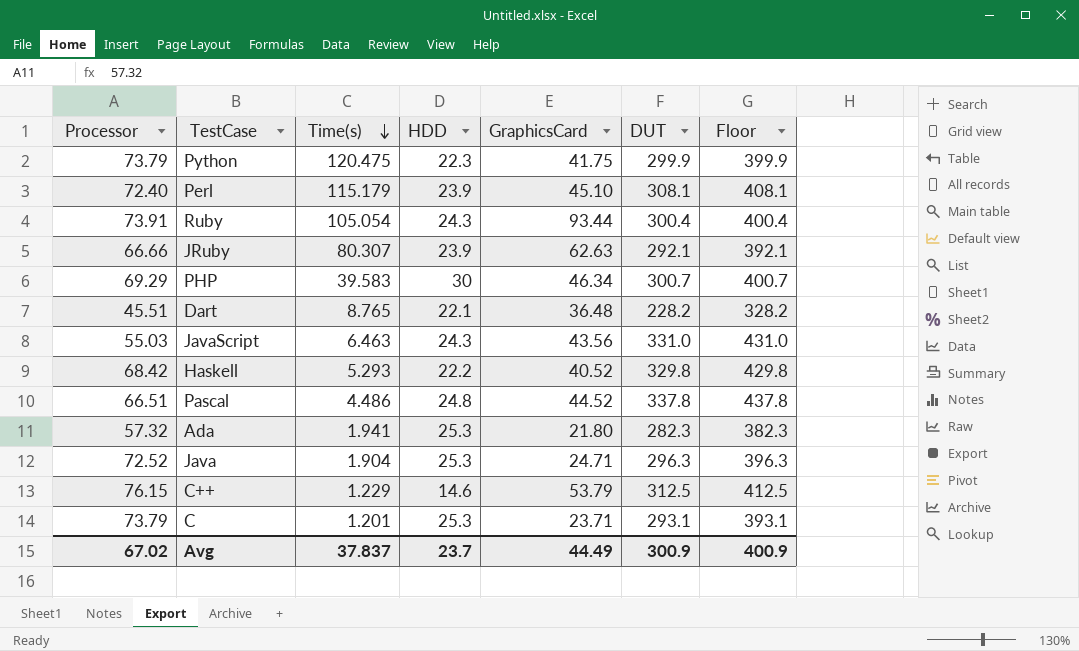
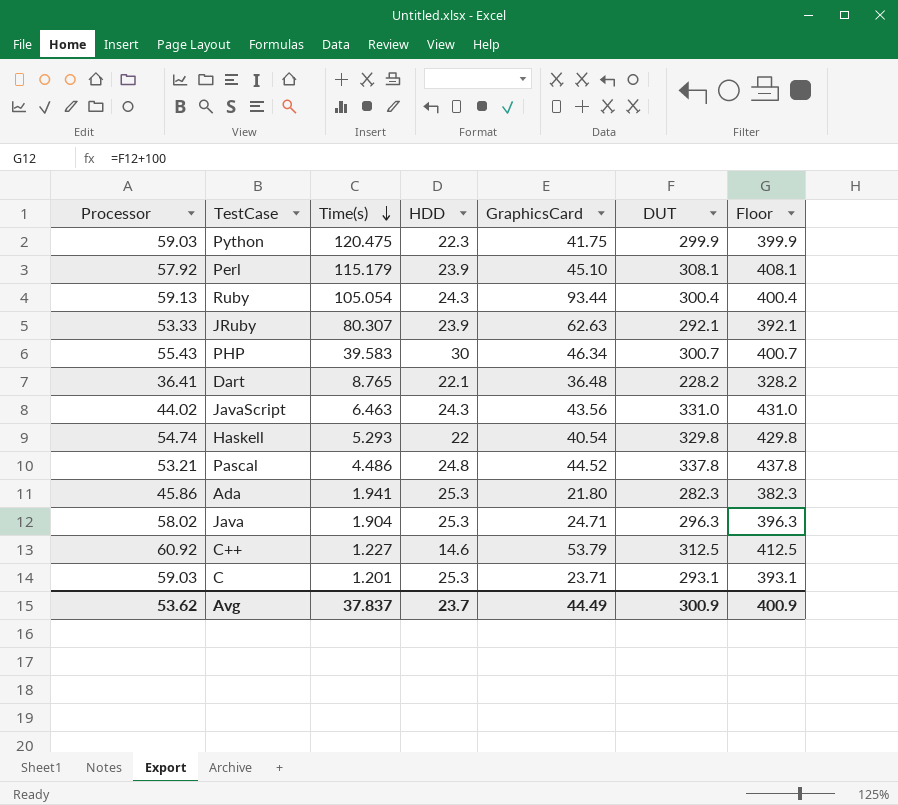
Python | Processor: 73.79 -> 59.03
Perl | Processor: 72.40 -> 57.92
Ruby | Processor: 73.91 -> 59.13
JRuby | Processor: 66.66 -> 53.33
PHP | Processor: 69.29 -> 55.43
Dart | Processor: 45.51 -> 36.41
JavaScript | Processor: 55.03 -> 44.02
Haskell | Processor: 68.42 -> 54.74
Haskell | HDD: 22.2 -> 22
Haskell | GraphicsCard: 40.52 -> 40.54
Pascal | Processor: 66.51 -> 53.21
Ada | Processor: 57.32 -> 45.86
Java | Processor: 72.52 -> 58.02
C++ | Processor: 76.15 -> 60.92
C++ | Time(s): 1.229 -> 1.227
C | Processor: 73.79 -> 59.03
Avg | Processor: 67.02 -> 53.62

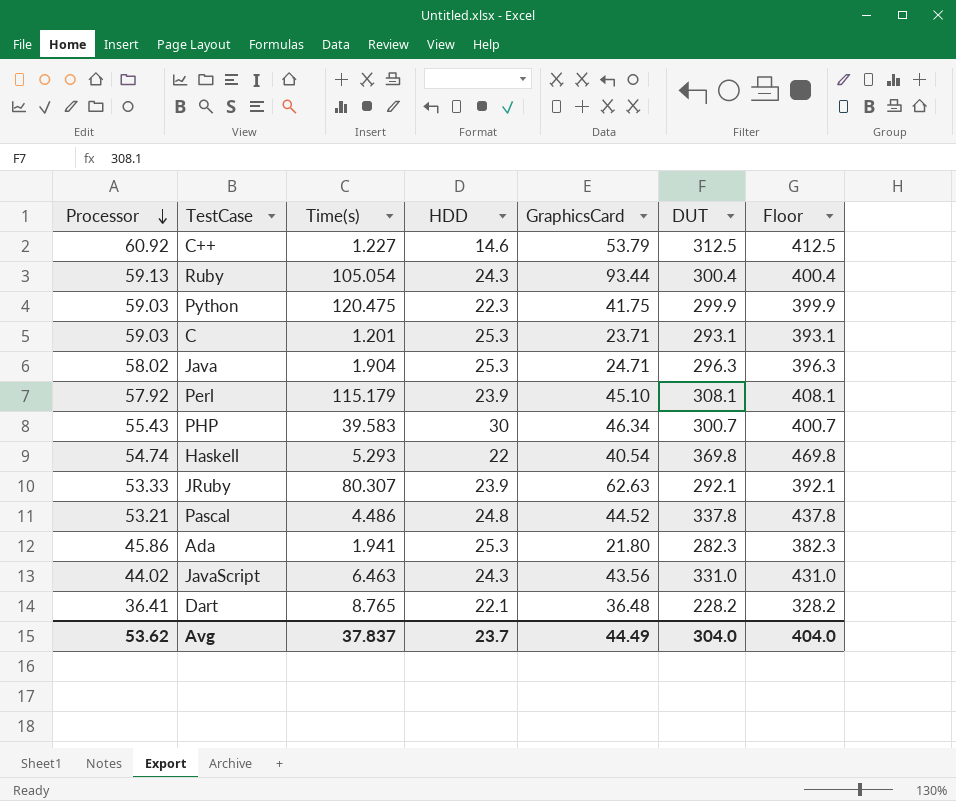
row order: Time(s) descending -> Processor descending
Haskell | DUT: 329.8 -> 369.8
Haskell | Floor: 429.8 -> 469.8
Avg | DUT: 300.9 -> 304.0
Avg | Floor: 400.9 -> 404.0

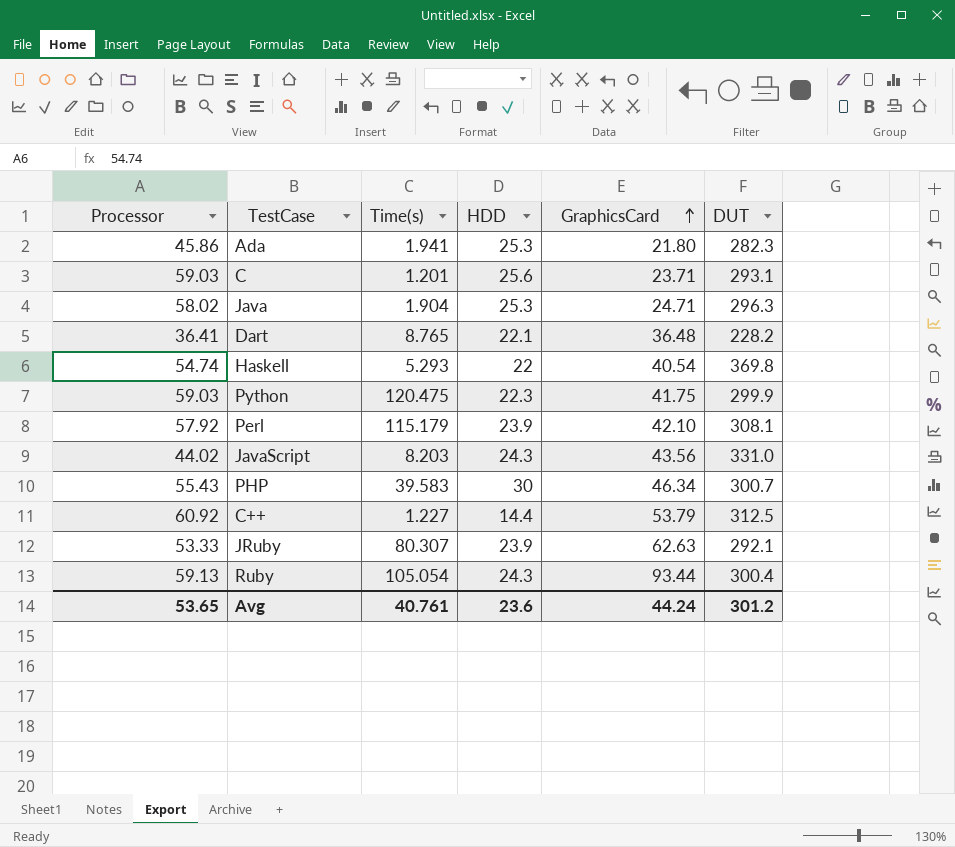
row order: Processor descending -> GraphicsCard ascending
column Floor | formula: [DUT] + 100 -> none
row Pascal: 53.21 | 4.486 | 24.8 | 44.52 | 337.8 | 437.8 -> none
C | HDD: 25.3 -> 25.6
Perl | GraphicsCard: 45.10 -> 42.10
JavaScript | Time(s): 6.463 -> 8.203
C++ | HDD: 14.6 -> 14.4
Avg | Processor: 53.62 -> 53.65
Avg | Time(s): 37.837 -> 40.761
Avg | HDD: 23.7 -> 23.6
Avg | GraphicsCard: 44.49 -> 44.24
Avg | DUT: 304.0 -> 301.2

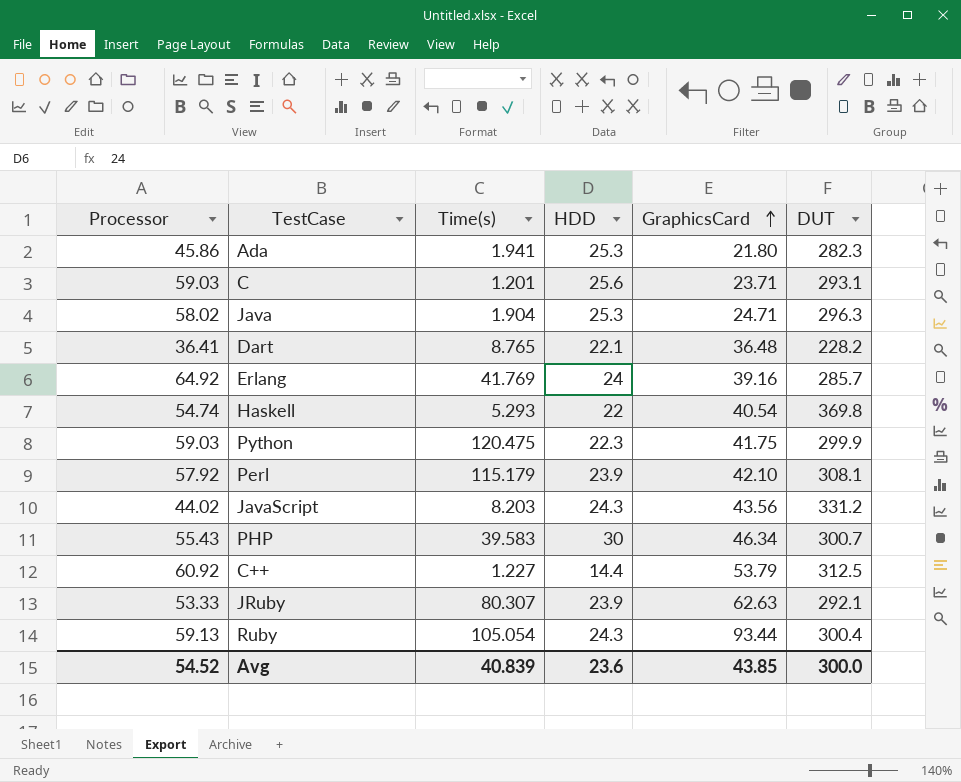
row Erlang: none -> 64.92 | 41.769 | 24 | 39.16 | 285.7
JavaScript | DUT: 331.0 -> 331.2
Avg | Processor: 53.65 -> 54.52
Avg | Time(s): 40.761 -> 40.839
Avg | GraphicsCard: 44.24 -> 43.85
Avg | DUT: 301.2 -> 300.0

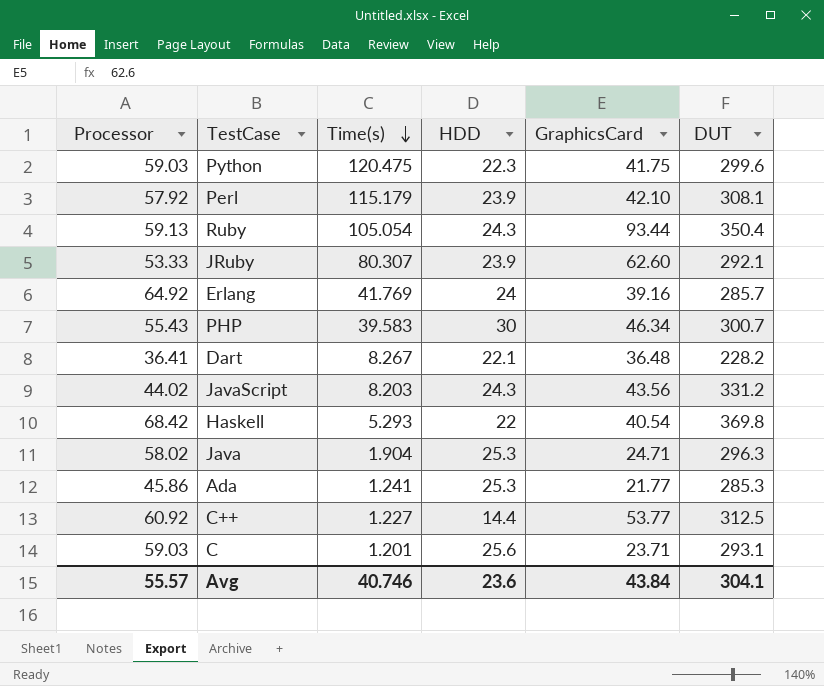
row order: GraphicsCard ascending -> Time(s) descending
Python | DUT: 299.9 -> 299.6
Ruby | DUT: 300.4 -> 350.4
JRuby | GraphicsCard: 62.63 -> 62.60
Dart | Time(s): 8.765 -> 8.267
Haskell | Processor: 54.74 -> 68.42
Ada | Time(s): 1.941 -> 1.241
Ada | GraphicsCard: 21.80 -> 21.77
Ada | DUT: 282.3 -> 285.3
C++ | GraphicsCard: 53.79 -> 53.77
Avg | Processor: 54.52 -> 55.57
Avg | Time(s): 40.839 -> 40.746
Avg | GraphicsCard: 43.85 -> 43.84
Avg | DUT: 300.0 -> 304.1

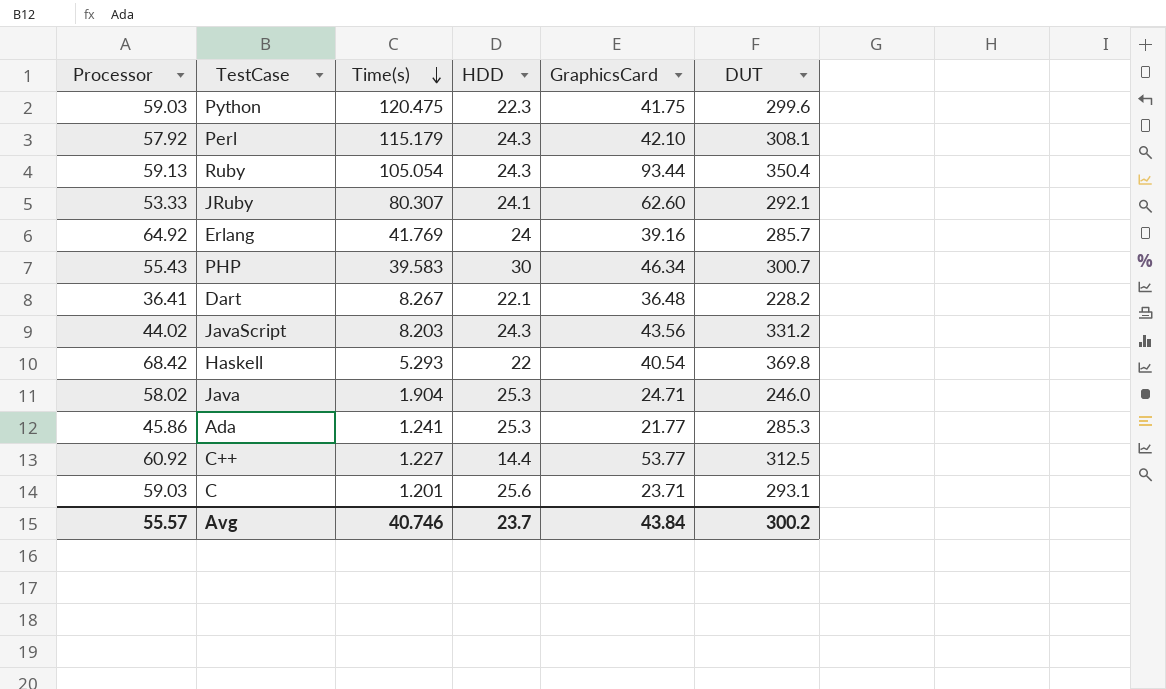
Perl | HDD: 23.9 -> 24.3
JRuby | HDD: 23.9 -> 24.1
Java | DUT: 296.3 -> 246.0
Avg | HDD: 23.6 -> 23.7
Avg | DUT: 304.1 -> 300.2

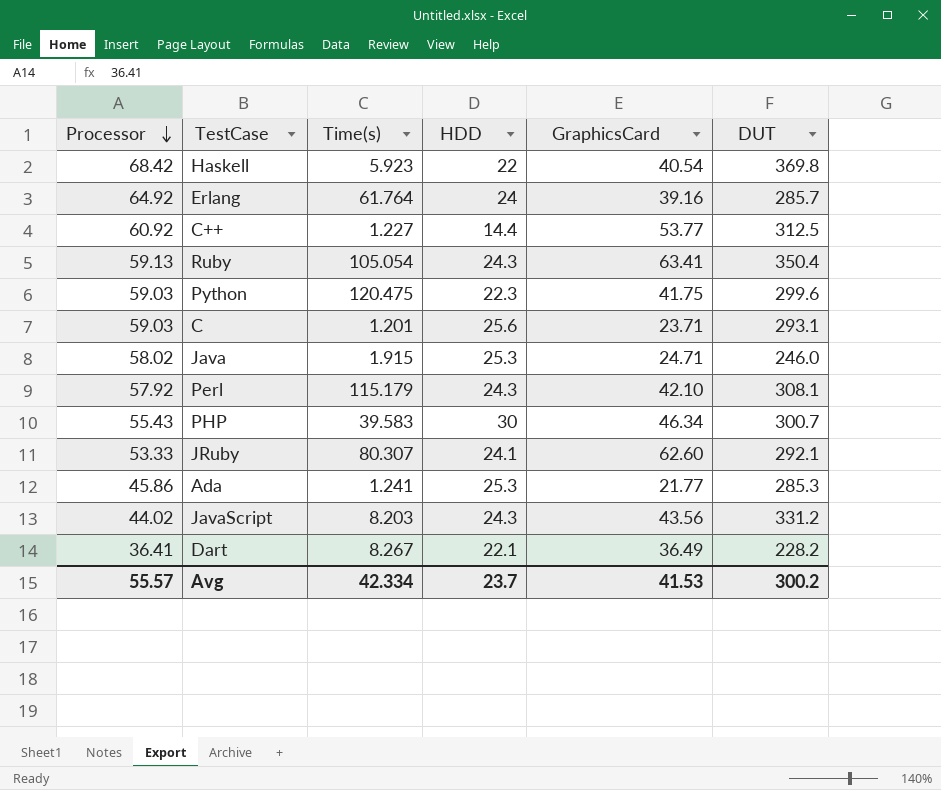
row order: Time(s) descending -> Processor descending
Haskell | Time(s): 5.293 -> 5.923
Erlang | Time(s): 41.769 -> 61.764
Ruby | GraphicsCard: 93.44 -> 63.41
Java | Time(s): 1.904 -> 1.915
Dart | GraphicsCard: 36.48 -> 36.49
Avg | Time(s): 40.746 -> 42.334
Avg | GraphicsCard: 43.84 -> 41.53

